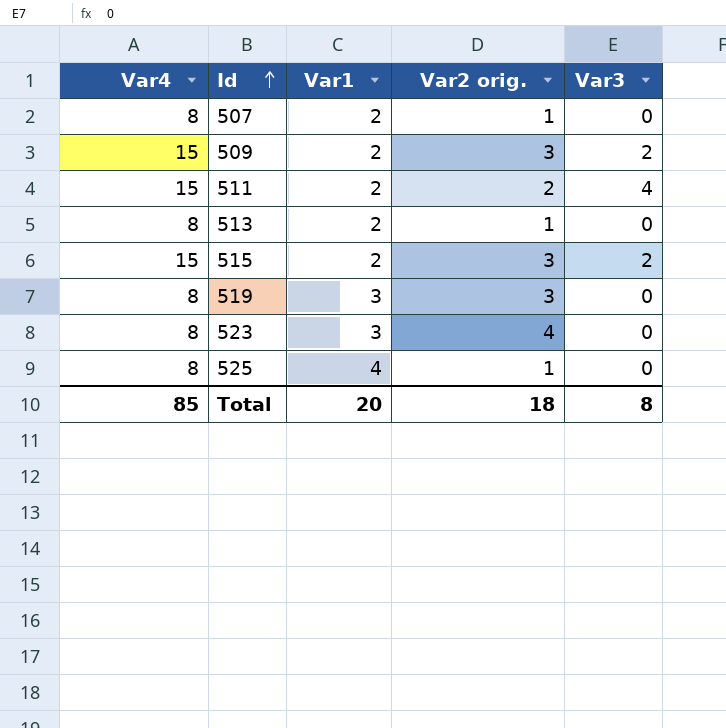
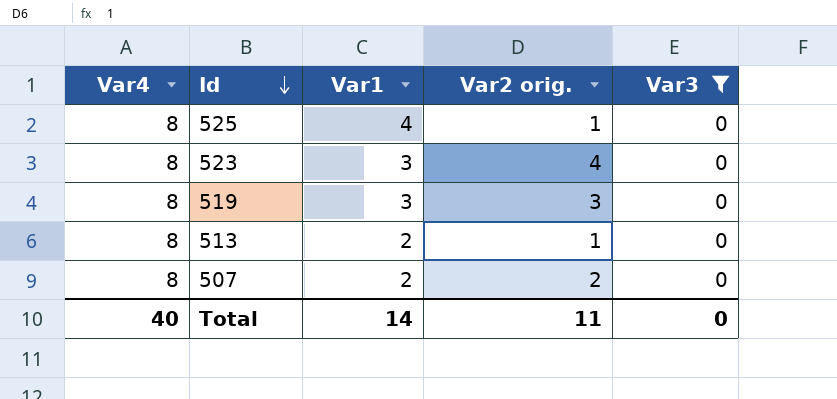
filter: none -> Var3 = 0
row order: Id ascending -> Id descending
507 | Var2 orig.: 1 -> 2
Total | Var4: 85 -> 40
Total | Var1: 20 -> 14
Total | Var2 orig.: 18 -> 11
Total | Var3: 8 -> 0

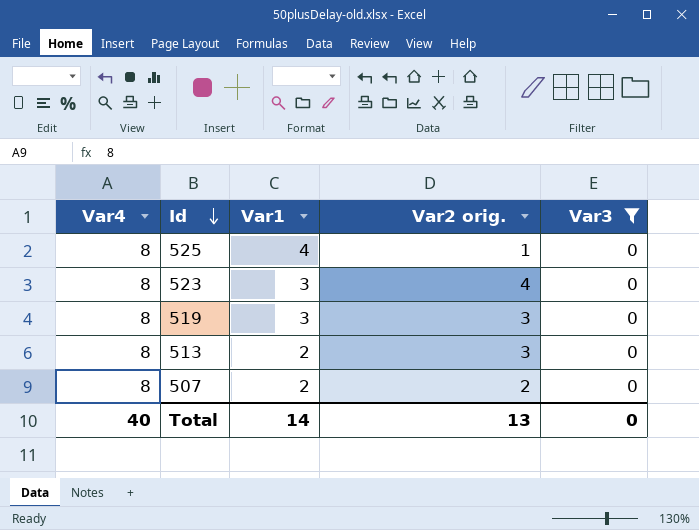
513 | Var2 orig.: 1 -> 3
Total | Var2 orig.: 11 -> 13

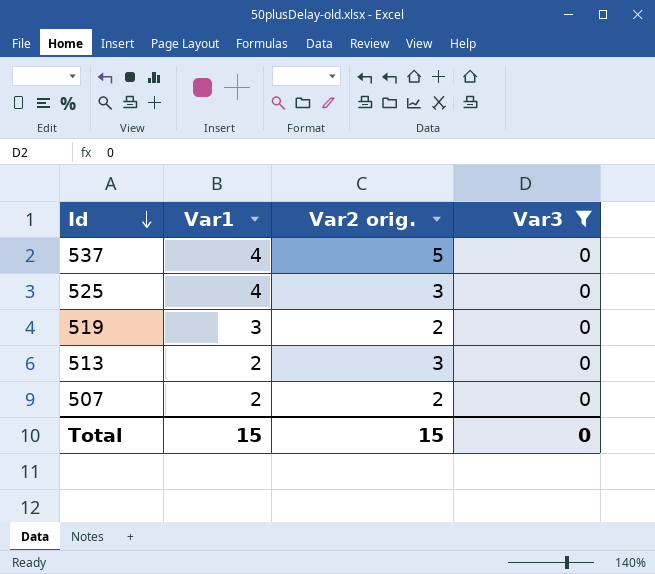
column Var4 | position: 1 -> none
row 523: 8 | 3 | 4 | 0 -> none
row 537: none -> 4 | 5 | 0
525 | Var2 orig.: 1 -> 3
519 | Var2 orig.: 3 -> 2
Total | Var1: 14 -> 15
Total | Var2 orig.: 13 -> 15

